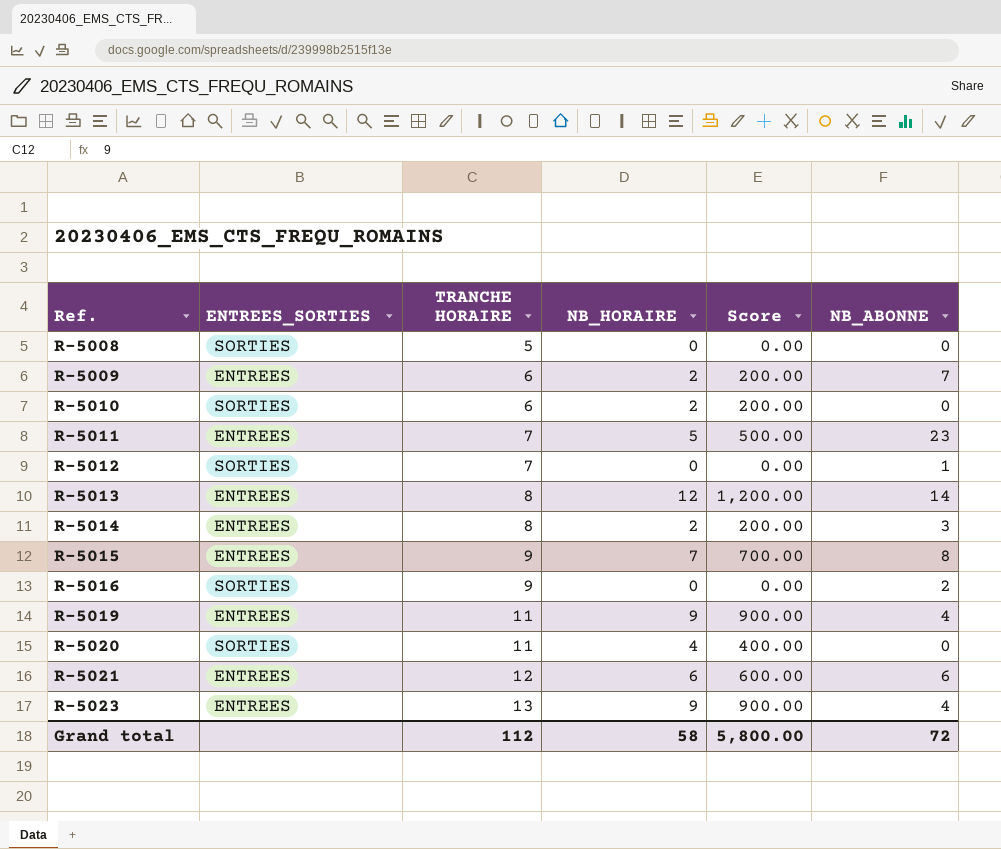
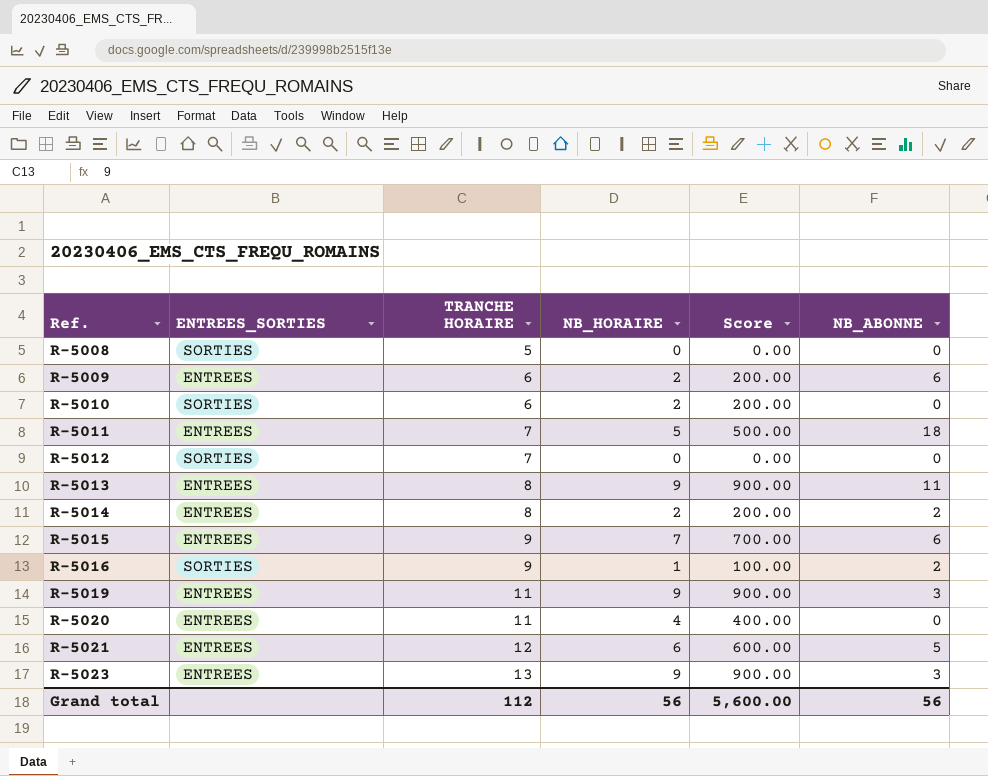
R-5009 | NB_ABONNE: 7 -> 6
R-5011 | NB_ABONNE: 23 -> 18
R-5012 | NB_ABONNE: 1 -> 0
R-5013 | NB_HORAIRE: 12 -> 9
R-5013 | Score: 1,200.00 -> 900.00
R-5013 | NB_ABONNE: 14 -> 11
R-5014 | NB_ABONNE: 3 -> 2
R-5015 | NB_ABONNE: 8 -> 6
R-5016 | NB_HORAIRE: 0 -> 1
R-5016 | Score: 0.00 -> 100.00
R-5019 | NB_ABONNE: 4 -> 3
R-5020 | ENTREES_SORTIES: SORTIES -> ENTREES
R-5021 | NB_ABONNE: 6 -> 5
R-5023 | NB_ABONNE: 4 -> 3
Grand total | NB_HORAIRE: 58 -> 56
Grand total | Score: 5,800.00 -> 5,600.00
Grand total | NB_ABONNE: 72 -> 56

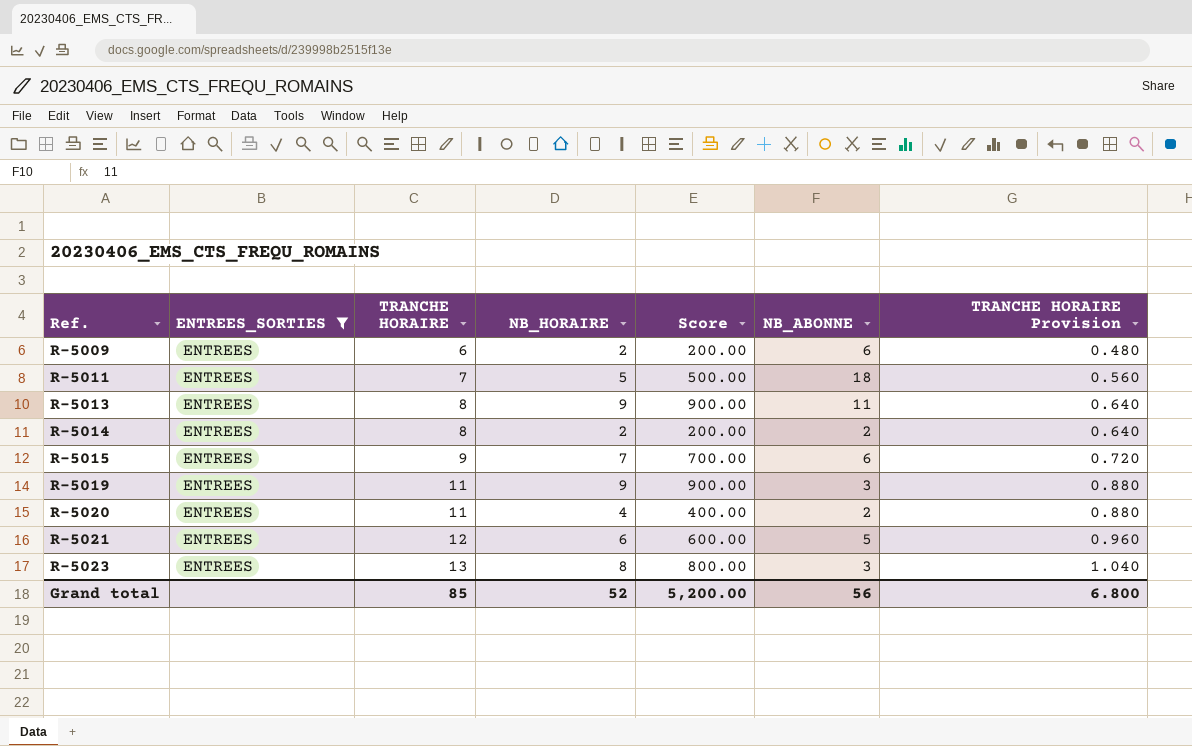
filter: none -> ENTREES_SORTIES = ENTREES
column TRANCHE HORAIRE Provision | formula: none -> [TRANCHE HORAIRE] * 0.08
R-5020 | NB_ABONNE: 0 -> 2
R-5023 | NB_HORAIRE: 9 -> 8
R-5023 | Score: 900.00 -> 800.00
Grand total | TRANCHE HORAIRE: 112 -> 85
Grand total | NB_HORAIRE: 56 -> 52
Grand total | Score: 5,600.00 -> 5,200.00

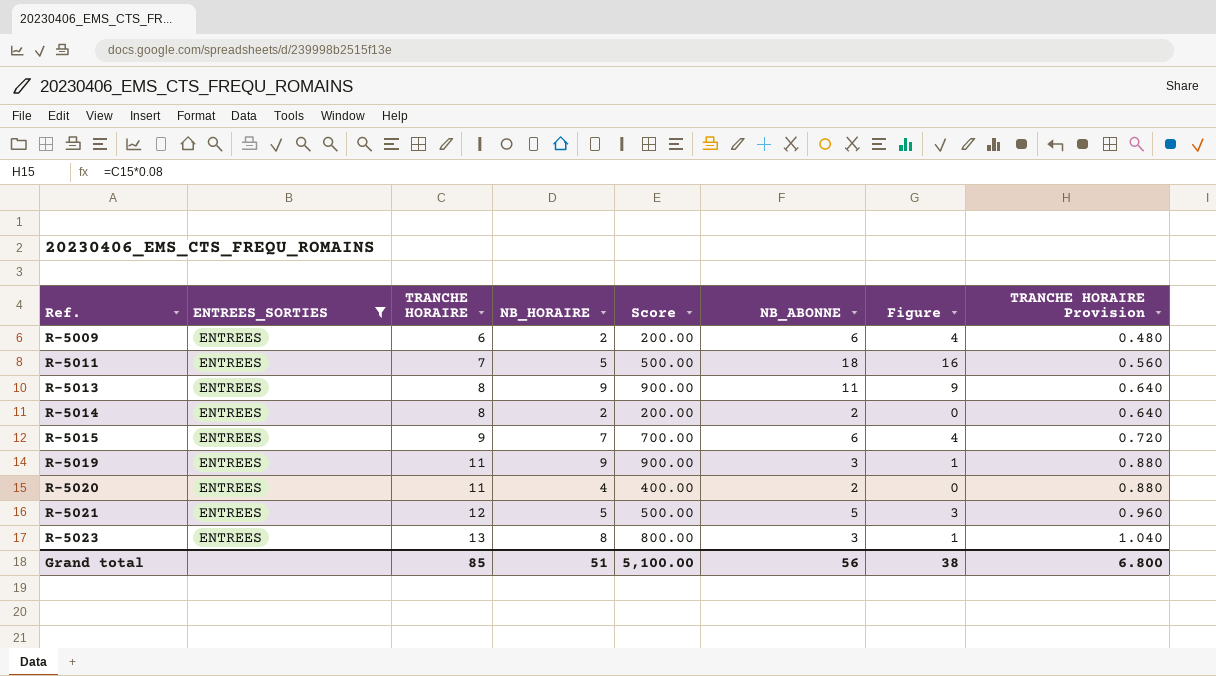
column Figure | formula: none -> [NB_ABONNE] - 2
R-5021 | NB_HORAIRE: 6 -> 5
R-5021 | Score: 600.00 -> 500.00
Grand total | NB_HORAIRE: 52 -> 51
Grand total | Score: 5,200.00 -> 5,100.00

